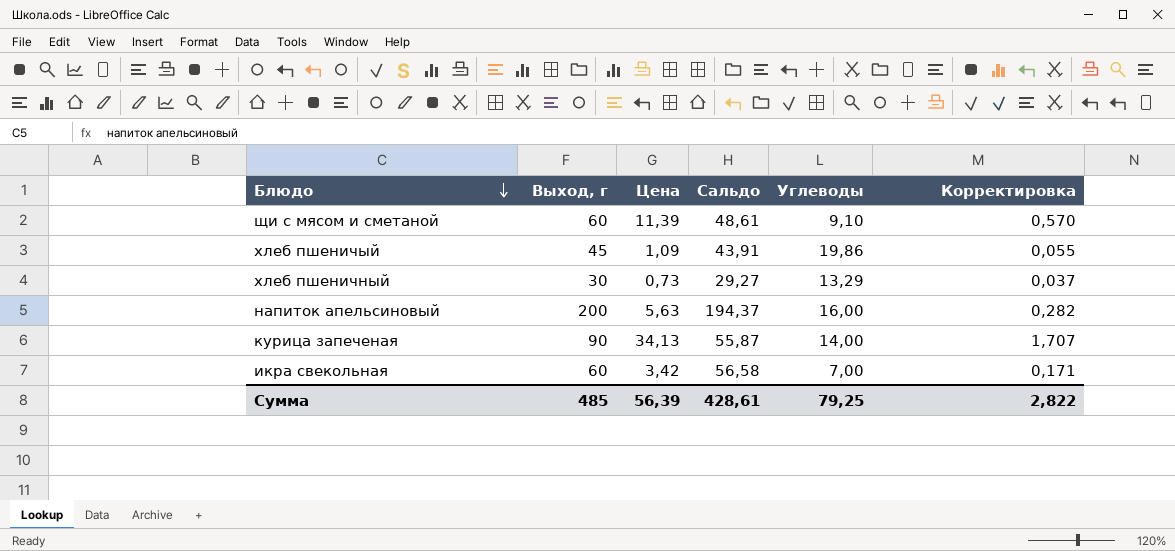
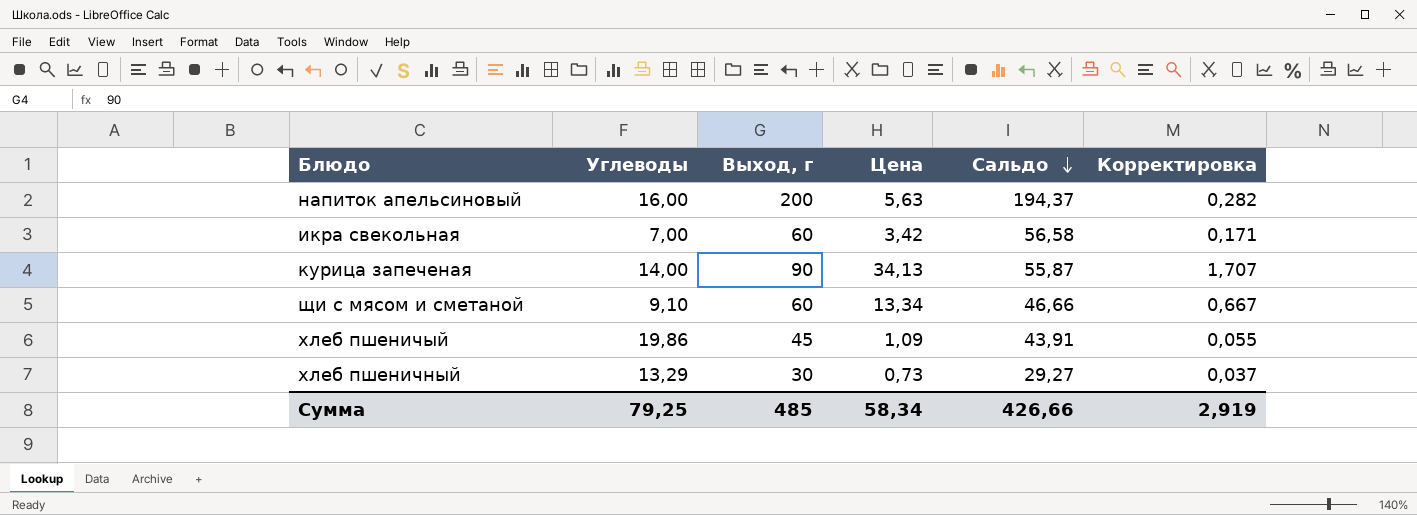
row order: Блюдо descending -> Сальдо descending
column Углеводы | position: 5 -> 2
щи с мясом и сметаной | Цена: 11,39 -> 13,34
щи с мясом и сметаной | Сальдо: 48,61 -> 46,66
щи с мясом и сметаной | Корректировка: 0,570 -> 0,667
Сумма | Цена: 56,39 -> 58,34
Сумма | Сальдо: 428,61 -> 426,66
Сумма | Корректировка: 2,822 -> 2,919

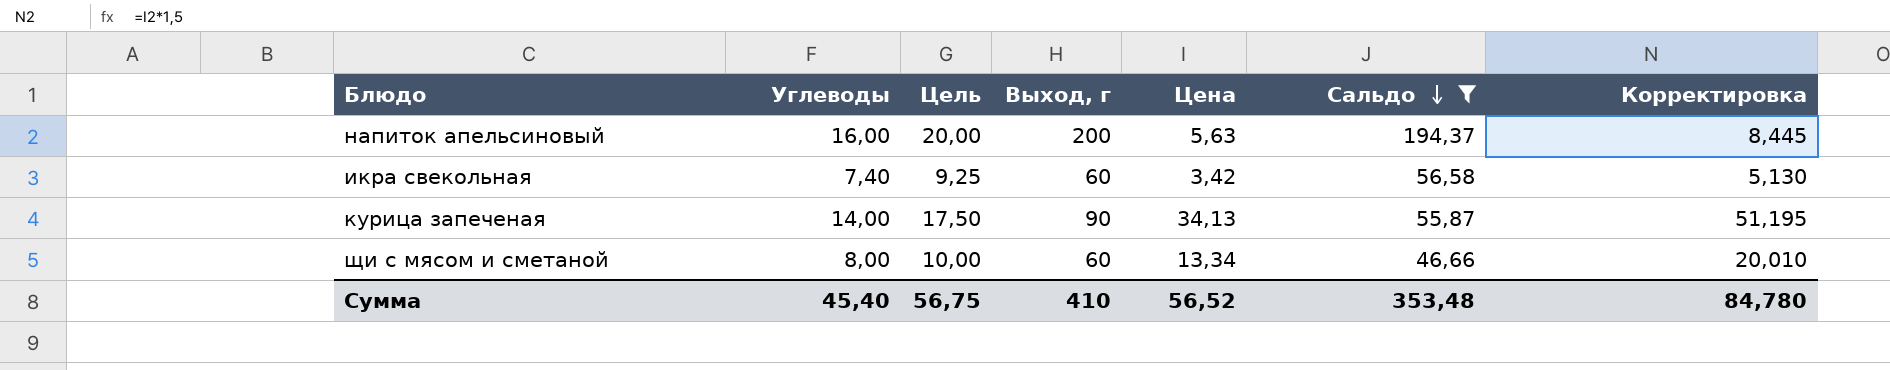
filter: none -> Сальдо >= 46,66
column Цель | formula: none -> [Углеводы] * 1,25
column Корректировка | formula: [Цена] * 0,05 -> [Цена] * 1,5
икра свекольная | Углеводы: 7,00 -> 7,40
щи с мясом и сметаной | Углеводы: 9,10 -> 8,00
Сумма | Углеводы: 79,25 -> 45,40
Сумма | Выход, г: 485 -> 410
Сумма | Цена: 58,34 -> 56,52
Сумма | Сальдо: 426,66 -> 353,48
Сумма | Корректировка: 2,919 -> 84,780

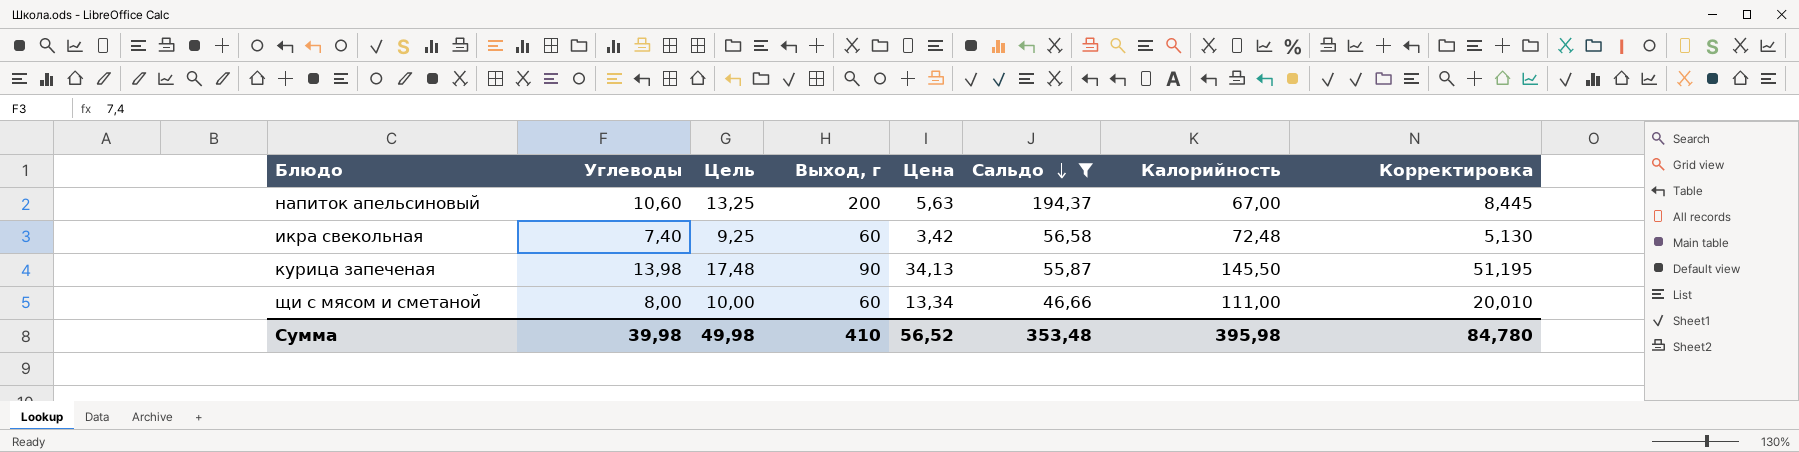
column Калорийность | position: none -> 7
напиток апельсиновый | Углеводы: 16,00 -> 10,60
напиток апельсиновый | Цель: 20,00 -> 13,25
курица запеченая | Углеводы: 14,00 -> 13,98
курица запеченая | Цель: 17,50 -> 17,48
Сумма | Углеводы: 45,40 -> 39,98
Сумма | Цель: 56,75 -> 49,98

